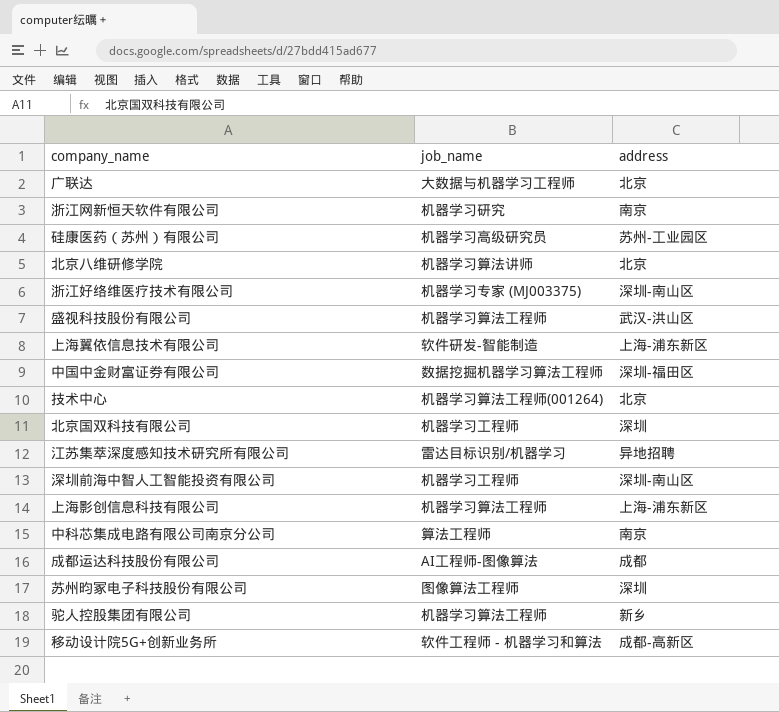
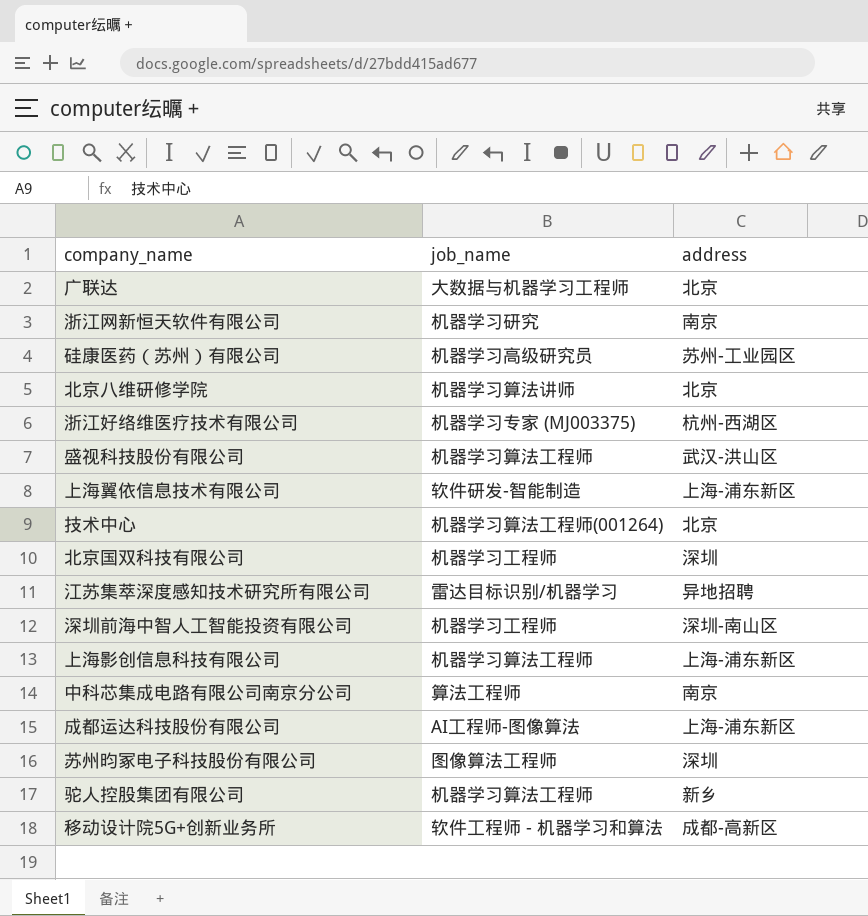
row 中国中金财富证券有限公司: 数据挖掘机器学习算法工程师 | 深圳-福田区 -> none
浙江好络维医疗技术有限公司 | address: 深圳-南山区 -> 杭州-西湖区
成都运达科技股份有限公司 | address: 成都 -> 上海-浦东新区

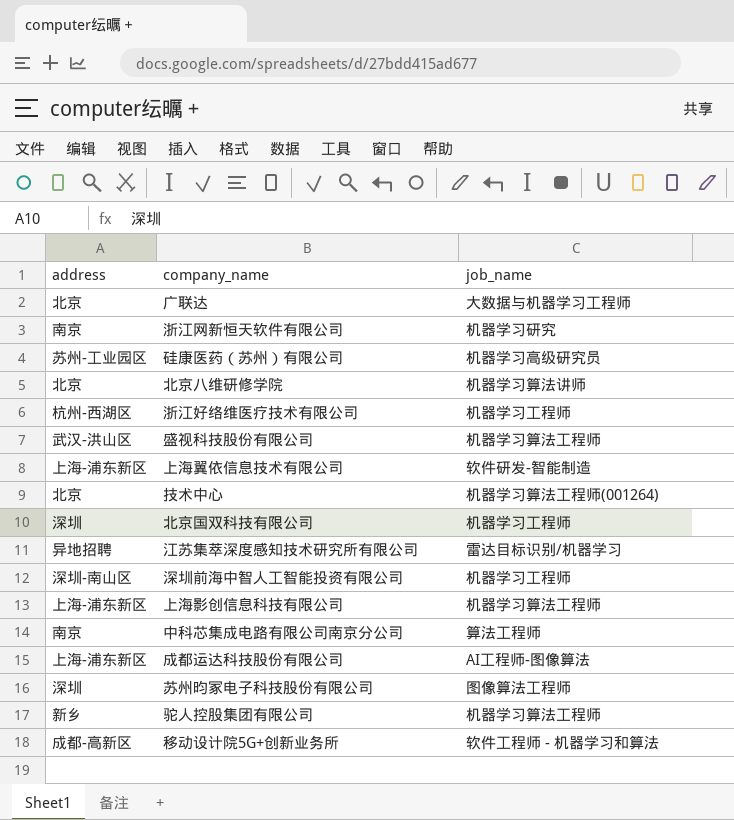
column address | position: 3 -> 1
浙江好络维医疗技术有限公司 | job_name: 机器学习专家 (MJ003375) -> 机器学习工程师

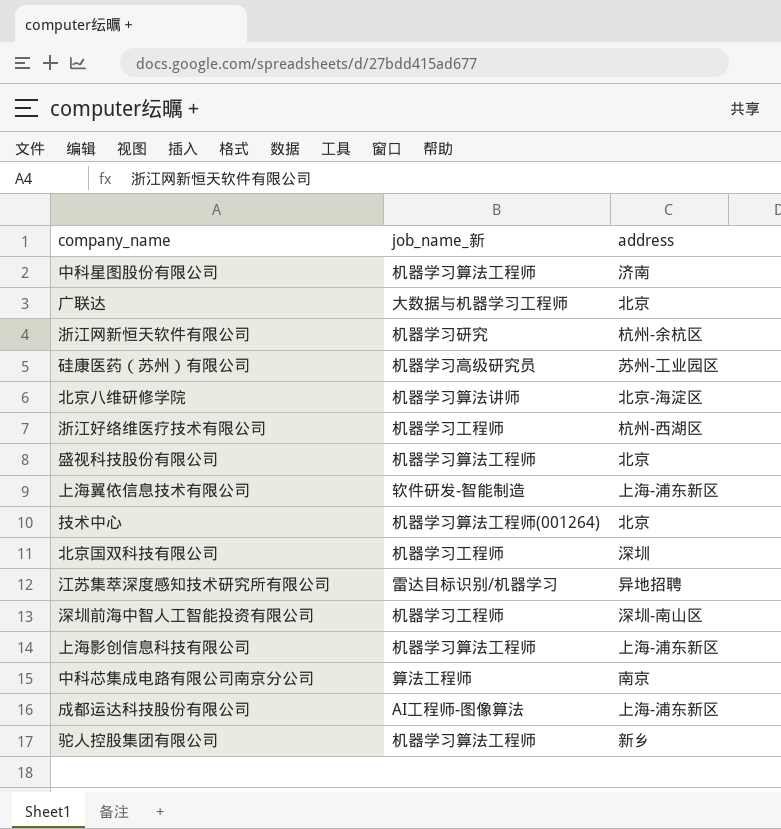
column name: job_name -> job_name_新
column address | position: 1 -> 3
row 苏州昀冢电子科技股份有限公司: 深圳 | 图像算法工程师 -> none
row 移动设计院5G+创新业务所: 成都-高新区 | 软件工程师 - 机器学习和算法 -> none
row 中科星图股份有限公司: none -> 机器学习算法工程师 | 济南
浙江网新恒天软件有限公司 | address: 南京 -> 杭州-余杭区
北京八维研修学院 | address: 北京 -> 北京-海淀区
盛视科技股份有限公司 | address: 武汉-洪山区 -> 北京

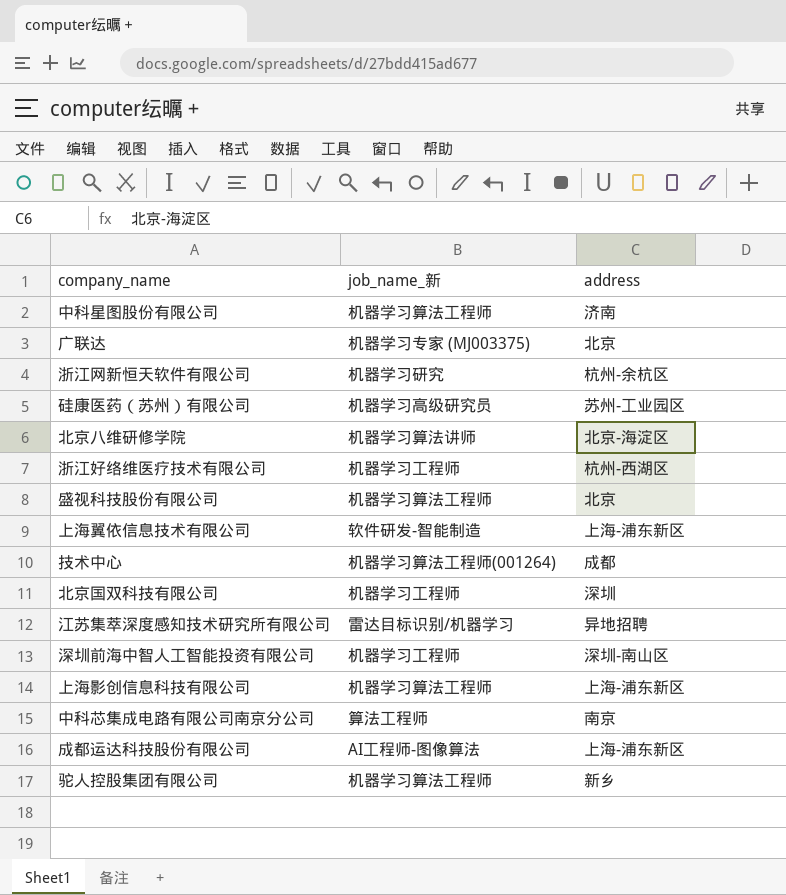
广联达 | job_name_新: 大数据与机器学习工程师 -> 机器学习专家 (MJ003375)
技术中心 | address: 北京 -> 成都

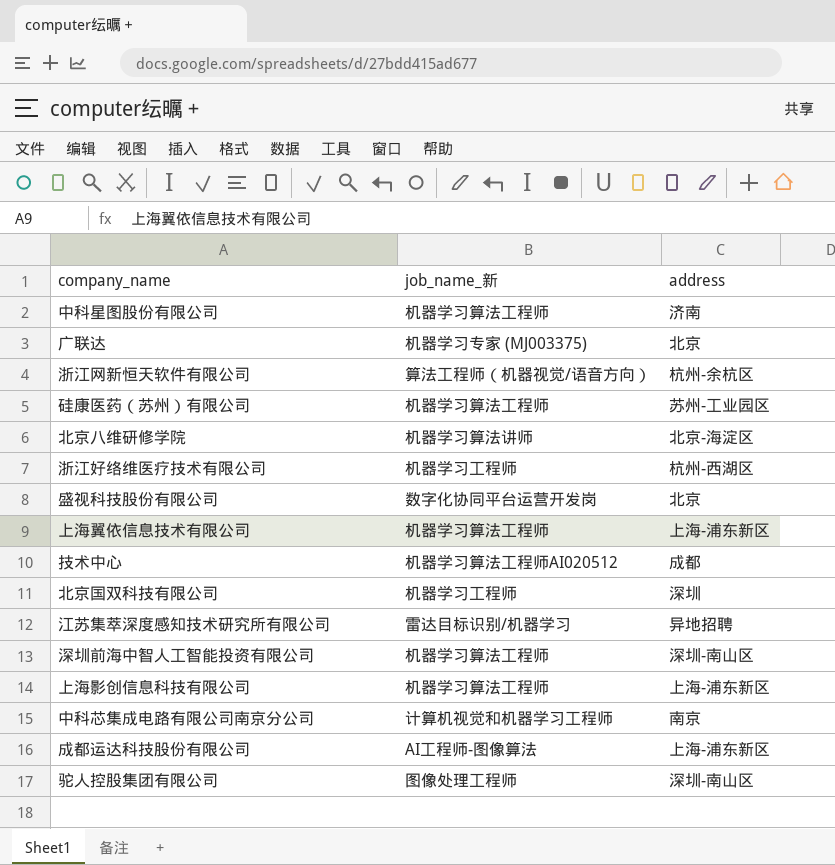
浙江网新恒天软件有限公司 | job_name_新: 机器学习研究 -> 算法工程师（机器视觉/语音方向）
硅康医药（苏州）有限公司 | job_name_新: 机器学习高级研究员 -> 机器学习算法工程师
盛视科技股份有限公司 | job_name_新: 机器学习算法工程师 -> 数字化协同平台运营开发岗
上海翼依信息技术有限公司 | job_name_新: 软件研发-智能制造 -> 机器学习算法工程师
技术中心 | job_name_新: 机器学习算法工程师(001264) -> 机器学习算法工程师AI020512
深圳前海中智人工智能投资有限公司 | job_name_新: 机器学习工程师 -> 机器学习算法工程师
中科芯集成电路有限公司南京分公司 | job_name_新: 算法工程师 -> 计算机视觉和机器学习工程师
驼人控股集团有限公司 | job_name_新: 机器学习算法工程师 -> 图像处理工程师
驼人控股集团有限公司 | address: 新乡 -> 深圳-南山区

